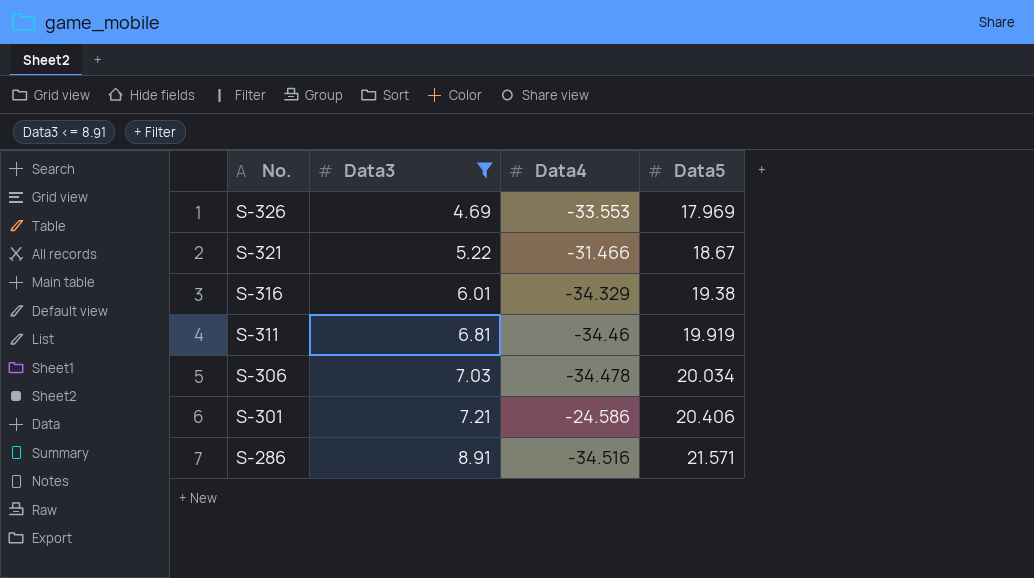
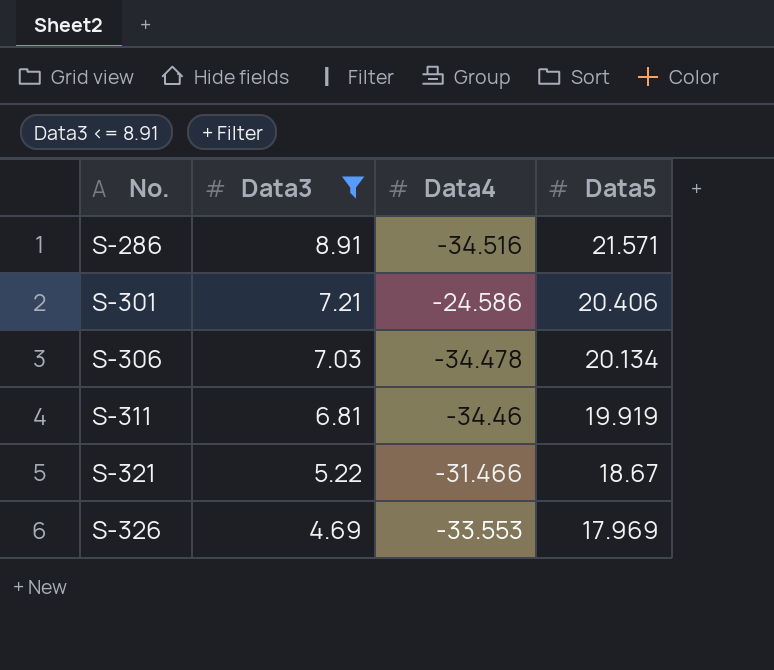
row order: No. descending -> No. ascending
row S-316: 6.01 | -34.329 | 19.38 -> none
S-306 | Data5: 20.034 -> 20.134

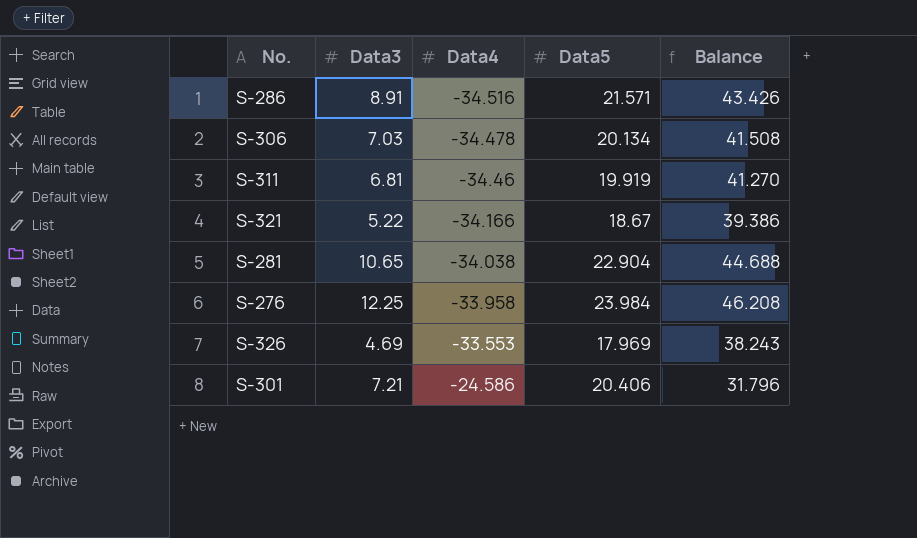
filter: Data3 <= 8.91 -> none
row order: No. ascending -> Data4 ascending
column Balance | formula: none -> [Data3] - [Data4]
S-321 | Data4: -31.466 -> -34.166

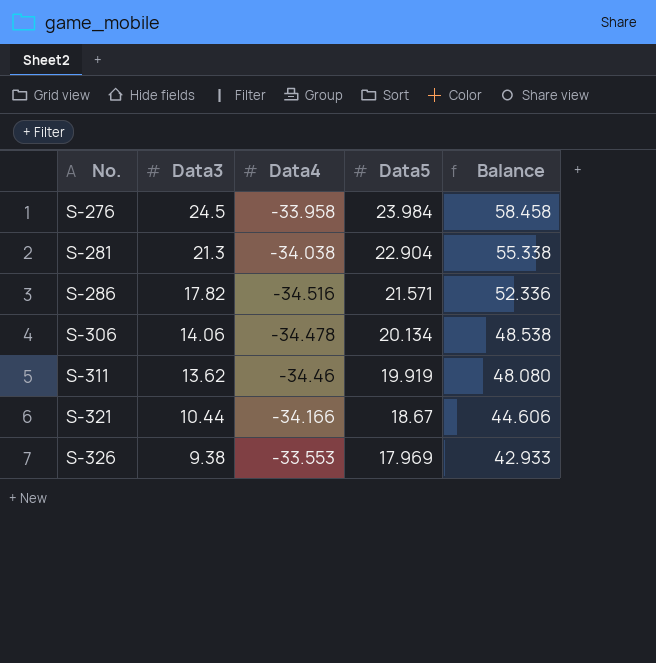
row order: Data4 ascending -> No. ascending
row S-301: 7.21 | -24.586 | 20.406 | 31.796 -> none
S-276 | Data3: 12.25 -> 24.5
S-276 | Balance: 46.208 -> 58.458
S-281 | Data3: 10.65 -> 21.3
S-281 | Balance: 44.688 -> 55.338
S-286 | Data3: 8.91 -> 17.82
S-286 | Balance: 43.426 -> 52.336
S-306 | Data3: 7.03 -> 14.06
S-306 | Balance: 41.508 -> 48.538
S-311 | Data3: 6.81 -> 13.62
S-311 | Balance: 41.270 -> 48.080
S-321 | Data3: 5.22 -> 10.44
S-321 | Balance: 39.386 -> 44.606
S-326 | Data3: 4.69 -> 9.38
S-326 | Balance: 38.243 -> 42.933

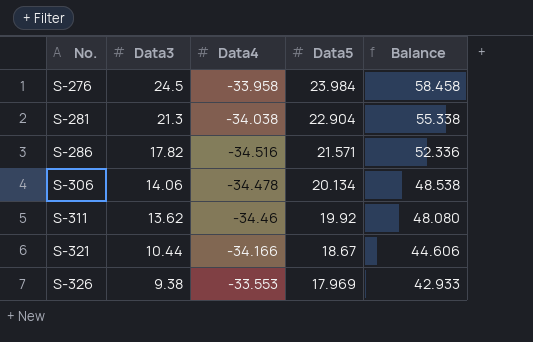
S-311 | Data5: 19.919 -> 19.92

